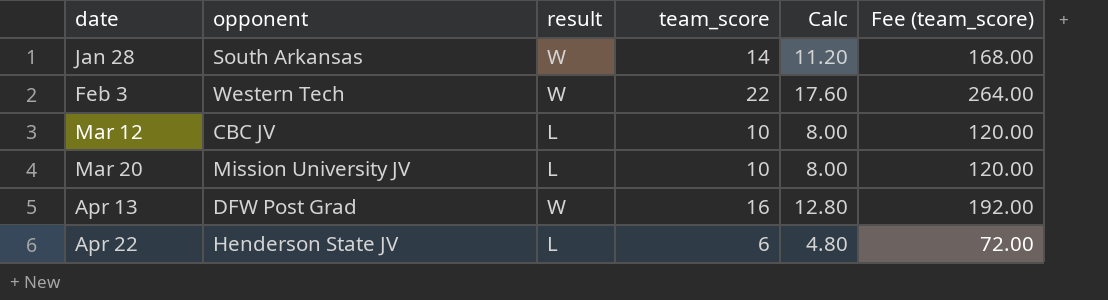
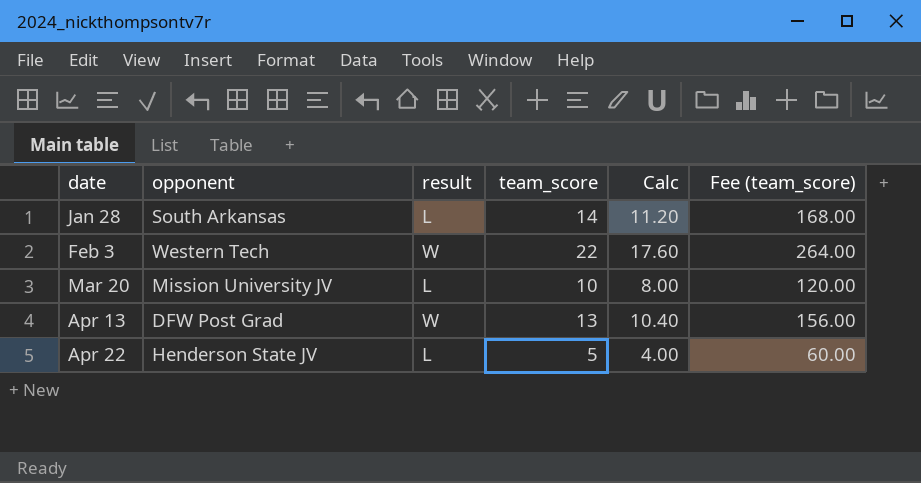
row Mar 12: CBC JV | L | 10 | 8.00 | 120.00 -> none
Jan 28 | result: W -> L
Apr 13 | team_score: 16 -> 13
Apr 13 | Calc: 12.80 -> 10.40
Apr 13 | Fee (team_score): 192.00 -> 156.00
Apr 22 | team_score: 6 -> 5
Apr 22 | Calc: 4.80 -> 4.00
Apr 22 | Fee (team_score): 72.00 -> 60.00

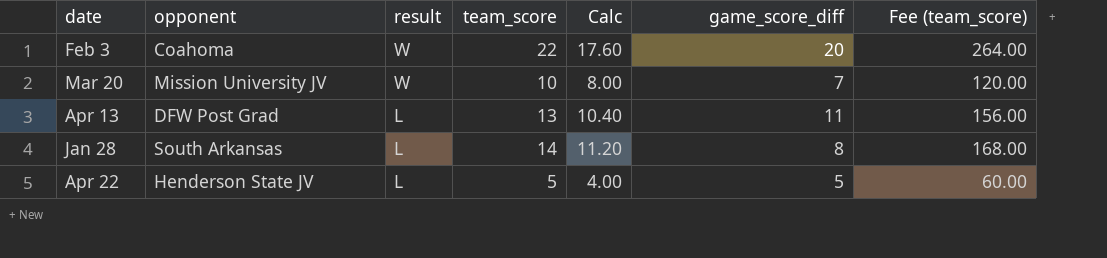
row order: date ascending -> result descending
column game_score_diff | position: none -> 6
Feb 3 | opponent: Western Tech -> Coahoma
Mar 20 | result: L -> W
Apr 13 | result: W -> L

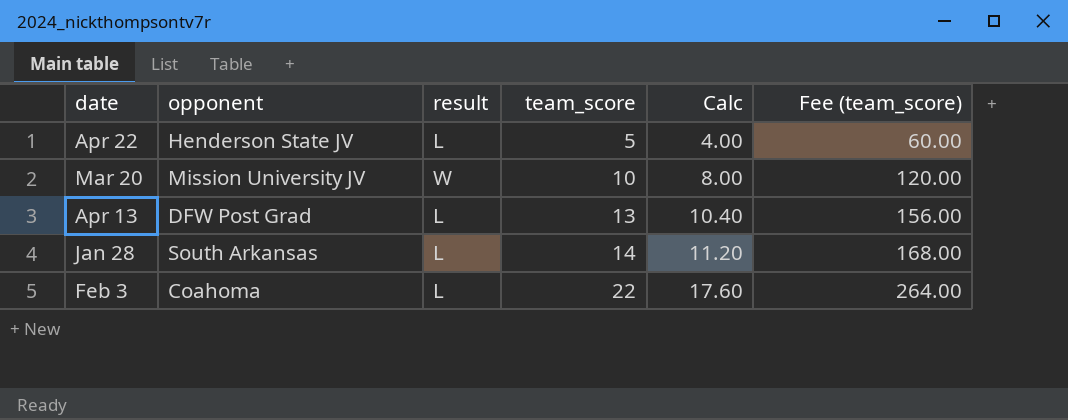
row order: result descending -> team_score ascending
column game_score_diff | position: 6 -> none
Feb 3 | result: W -> L

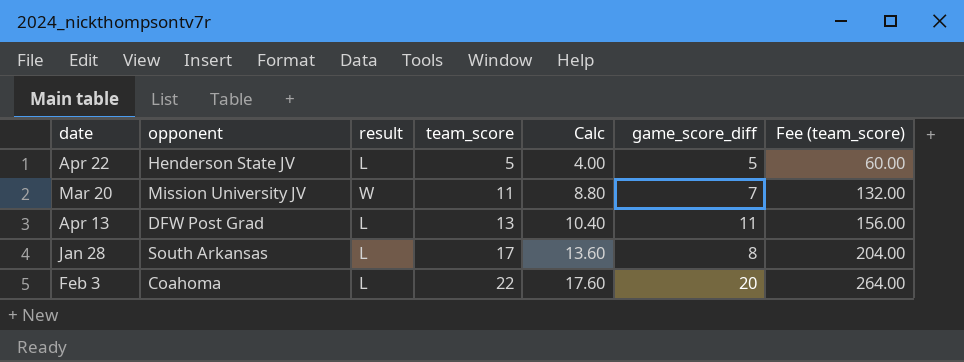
column game_score_diff | position: none -> 6
Mar 20 | team_score: 10 -> 11
Mar 20 | Calc: 8.00 -> 8.80
Mar 20 | Fee (team_score): 120.00 -> 132.00
Jan 28 | team_score: 14 -> 17
Jan 28 | Calc: 11.20 -> 13.60
Jan 28 | Fee (team_score): 168.00 -> 204.00

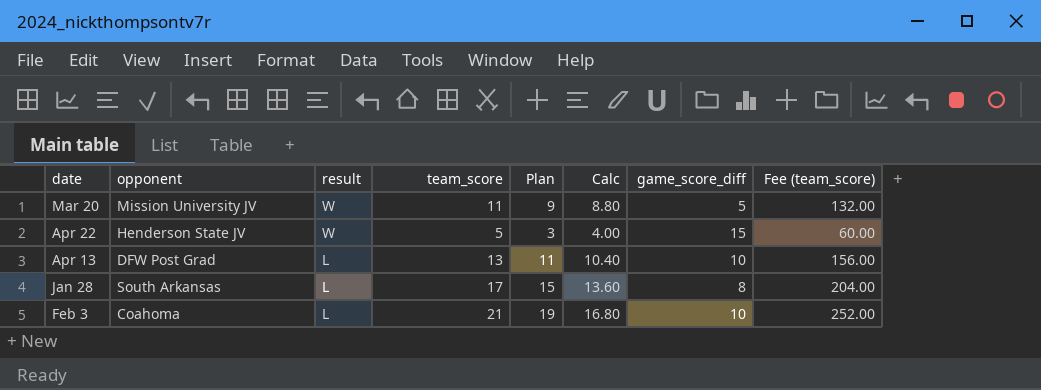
row order: team_score ascending -> result descending
column Plan | formula: none -> [team_score] - 2
Mar 20 | game_score_diff: 7 -> 5
Apr 22 | result: L -> W
Apr 22 | game_score_diff: 5 -> 15
Apr 13 | game_score_diff: 11 -> 10
Feb 3 | team_score: 22 -> 21
Feb 3 | Calc: 17.60 -> 16.80
Feb 3 | game_score_diff: 20 -> 10
Feb 3 | Fee (team_score): 264.00 -> 252.00

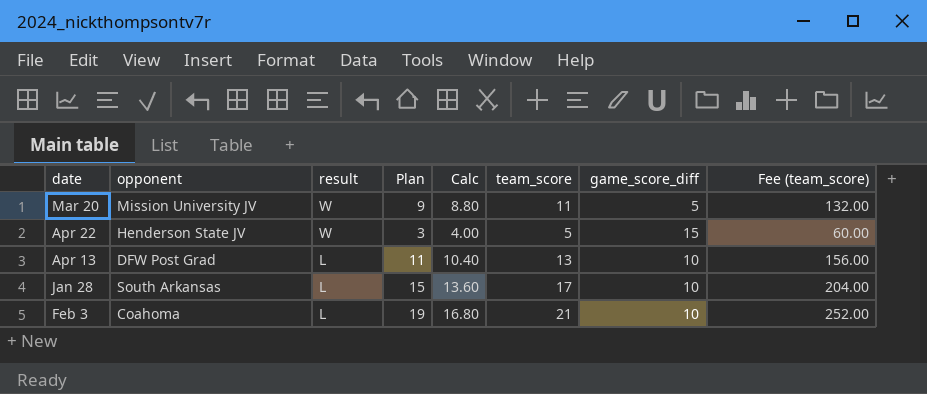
column team_score | position: 4 -> 6
Jan 28 | game_score_diff: 8 -> 10

